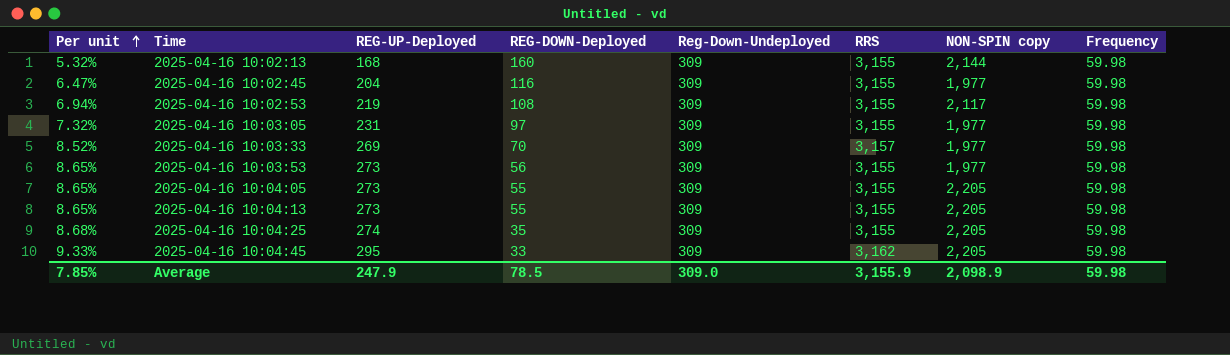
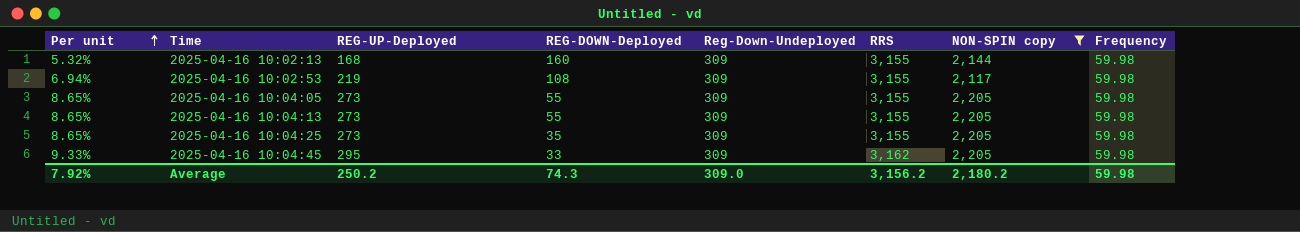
filter: none -> NON-SPIN copy != 1,977
2025-04-16 10:04:25 | Per unit: 8.68% -> 8.65%
2025-04-16 10:04:25 | REG-UP-Deployed: 274 -> 273
Average | Per unit: 7.85% -> 7.92%
Average | REG-UP-Deployed: 247.9 -> 250.2
Average | REG-DOWN-Deployed: 78.5 -> 74.3
Average | RRS: 3,155.9 -> 3,156.2
Average | NON-SPIN copy: 2,098.9 -> 2,180.2

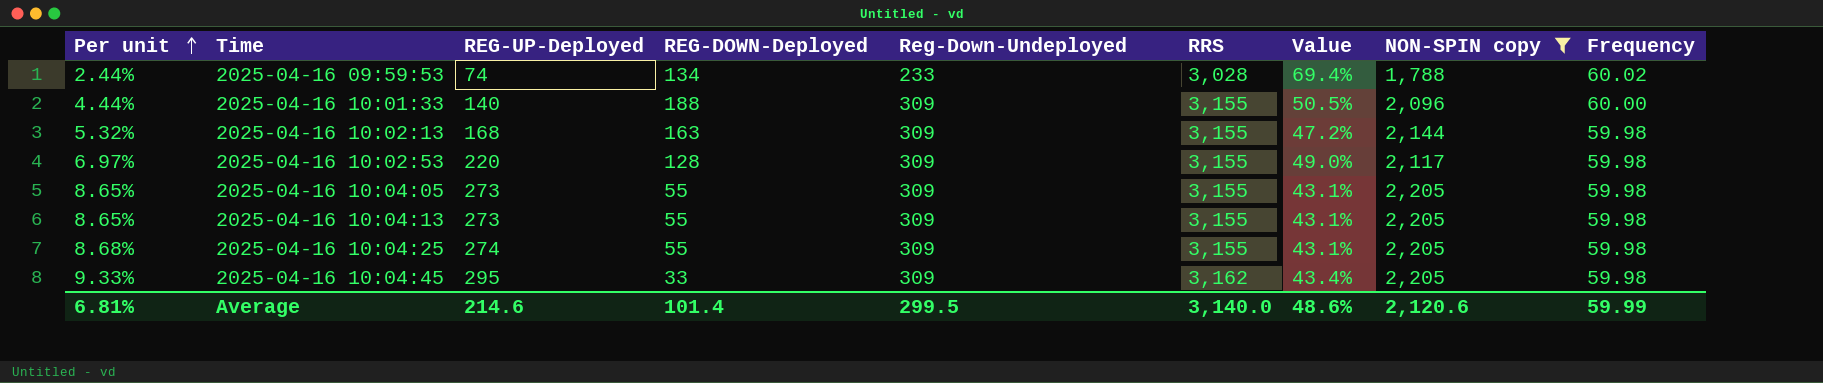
column Value | formula: none -> ([RRS] - [NON-SPIN copy]) / [NON-SPIN copy]
row 2025-04-16 09:59:53: none -> 2.44% | 74 | 134 | 233 | 3,028 | 69.4% | 1,788 | 60.02
row 2025-04-16 10:01:33: none -> 4.44% | 140 | 188 | 309 | 3,155 | 50.5% | 2,096 | 60.00
2025-04-16 10:02:13 | REG-DOWN-Deployed: 160 -> 163
2025-04-16 10:02:53 | Per unit: 6.94% -> 6.97%
2025-04-16 10:02:53 | REG-UP-Deployed: 219 -> 220
2025-04-16 10:02:53 | REG-DOWN-Deployed: 108 -> 128
2025-04-16 10:04:25 | Per unit: 8.65% -> 8.68%
2025-04-16 10:04:25 | REG-UP-Deployed: 273 -> 274
2025-04-16 10:04:25 | REG-DOWN-Deployed: 35 -> 55
Average | Per unit: 7.92% -> 6.81%
Average | REG-UP-Deployed: 250.2 -> 214.6
Average | REG-DOWN-Deployed: 74.3 -> 101.4
Average | Reg-Down-Undeployed: 309.0 -> 299.5
Average | RRS: 3,156.2 -> 3,140.0
Average | NON-SPIN copy: 2,180.2 -> 2,120.6
Average | Frequency: 59.98 -> 59.99

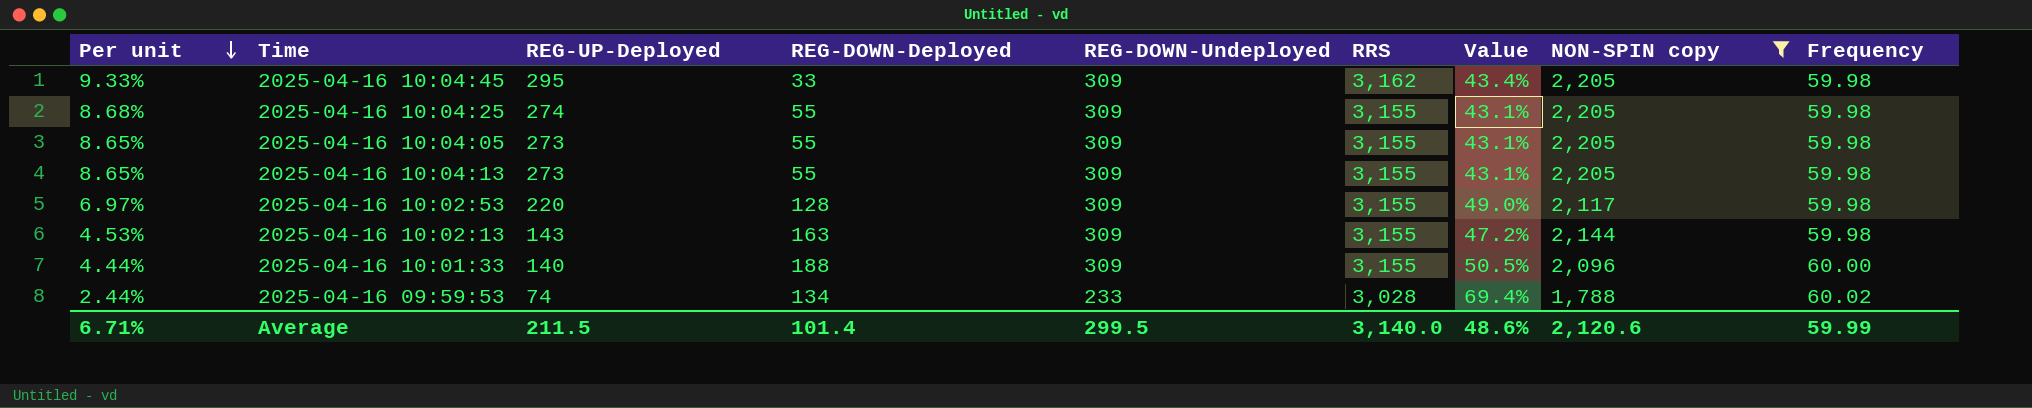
row order: Per unit ascending -> Per unit descending
column name: Reg-Down-Undeployed -> REG-DOWN-Undeployed
2025-04-16 10:02:13 | Per unit: 5.32% -> 4.53%
2025-04-16 10:02:13 | REG-UP-Deployed: 168 -> 143
Average | Per unit: 6.81% -> 6.71%
Average | REG-UP-Deployed: 214.6 -> 211.5

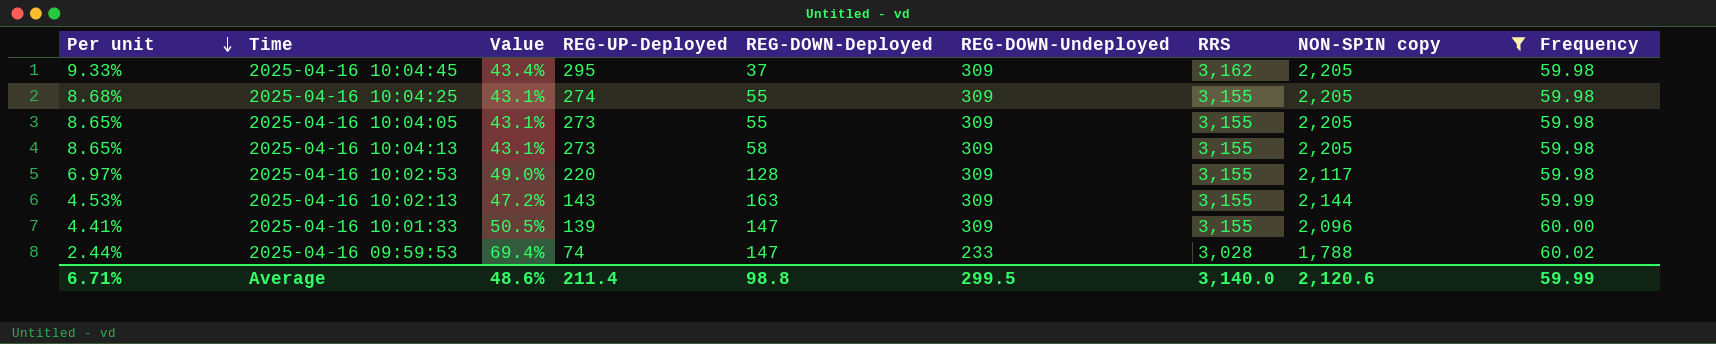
column Value | position: 7 -> 3
2025-04-16 10:04:45 | REG-DOWN-Deployed: 33 -> 37
2025-04-16 10:04:13 | REG-DOWN-Deployed: 55 -> 58
2025-04-16 10:02:13 | Frequency: 59.98 -> 59.99
2025-04-16 10:01:33 | Per unit: 4.44% -> 4.41%
2025-04-16 10:01:33 | REG-UP-Deployed: 140 -> 139
2025-04-16 10:01:33 | REG-DOWN-Deployed: 188 -> 147
2025-04-16 09:59:53 | REG-DOWN-Deployed: 134 -> 147
Average | REG-UP-Deployed: 211.5 -> 211.4
Average | REG-DOWN-Deployed: 101.4 -> 98.8

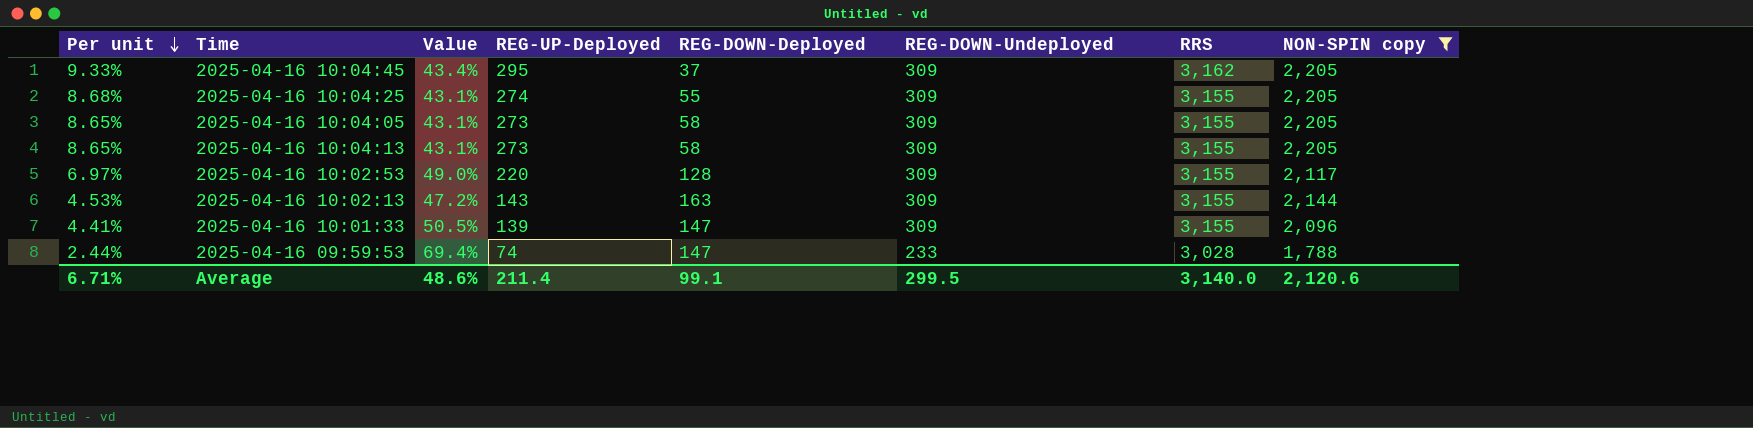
column Frequency | position: 9 -> none
2025-04-16 10:04:05 | REG-DOWN-Deployed: 55 -> 58
Average | REG-DOWN-Deployed: 98.8 -> 99.1

